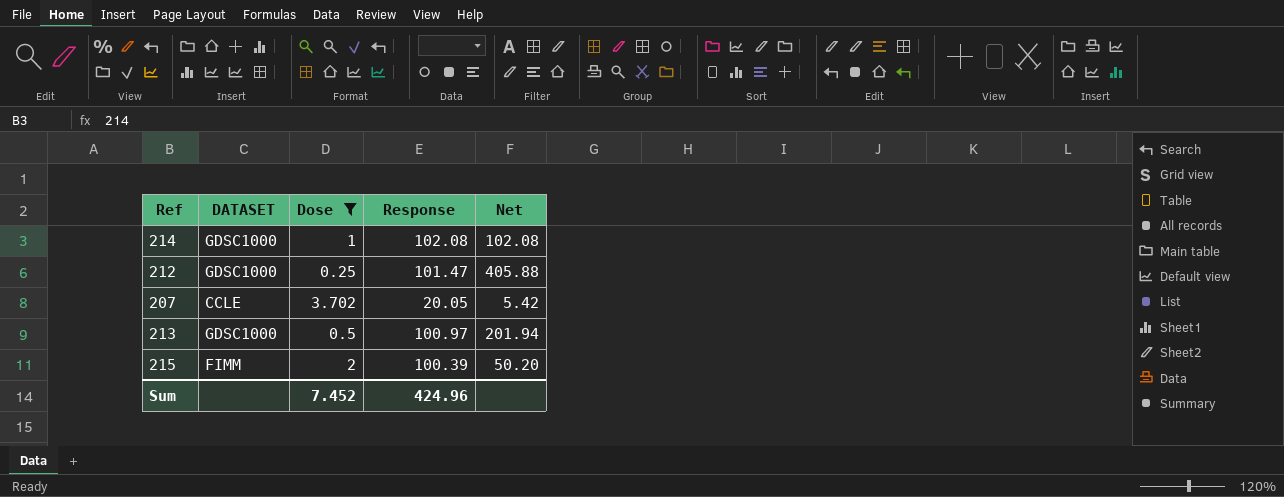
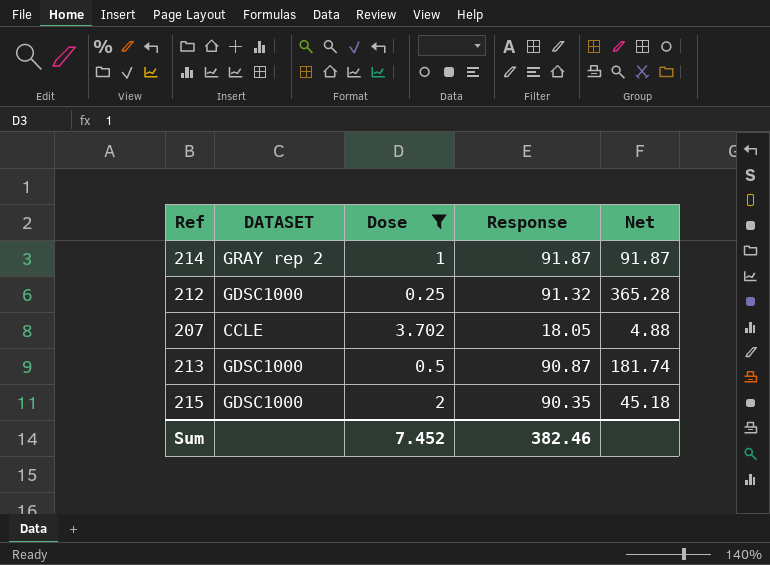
214 | DATASET: GDSC1000 -> GRAY rep 2
214 | Response: 102.08 -> 91.87
214 | Net: 102.08 -> 91.87
212 | Response: 101.47 -> 91.32
212 | Net: 405.88 -> 365.28
207 | Response: 20.05 -> 18.05
207 | Net: 5.42 -> 4.88
213 | Response: 100.97 -> 90.87
213 | Net: 201.94 -> 181.74
215 | DATASET: FIMM -> GDSC1000
215 | Response: 100.39 -> 90.35
215 | Net: 50.20 -> 45.18
Sum | Response: 424.96 -> 382.46

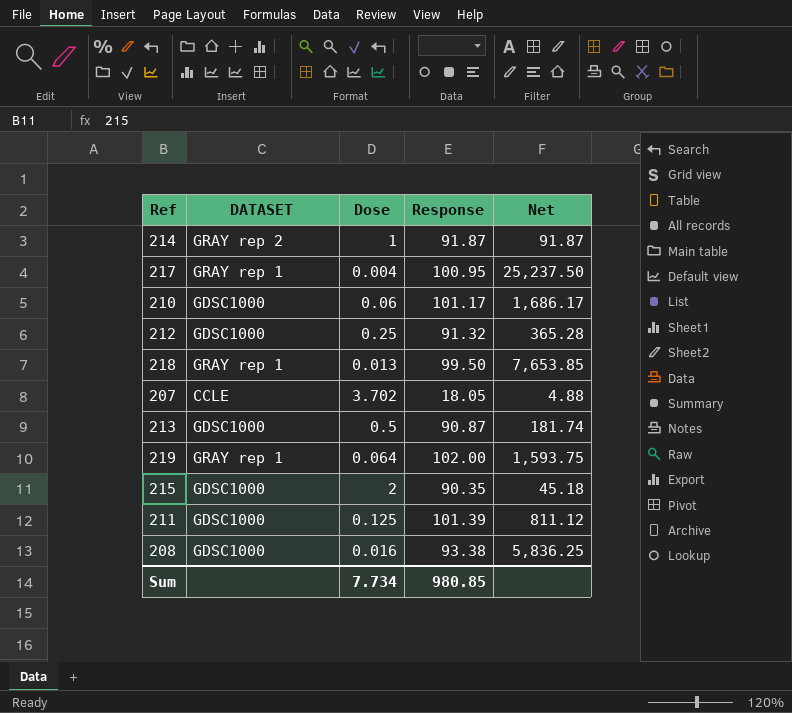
filter: Dose >= 0.25 -> none
Sum | Dose: 7.452 -> 7.734
Sum | Response: 382.46 -> 980.85

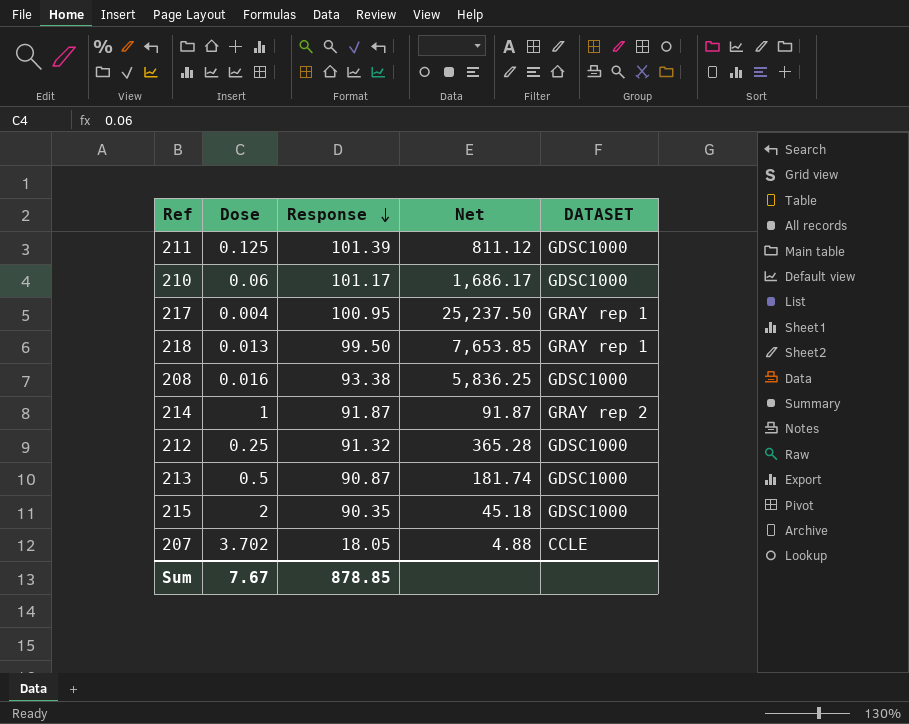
row order: none -> Response descending
column DATASET | position: 2 -> 5
row 219: GRAY rep 1 | 0.064 | 102.00 | 1,593.75 -> none
Sum | Dose: 7.734 -> 7.67
Sum | Response: 980.85 -> 878.85

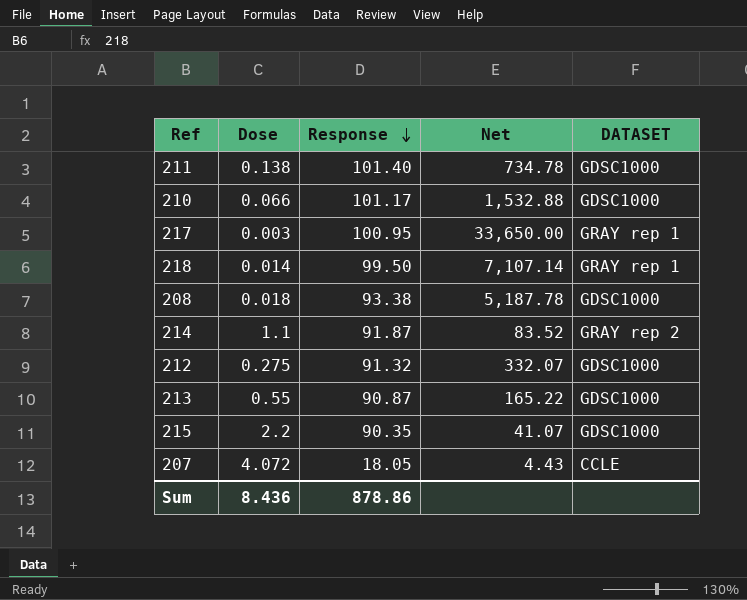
211 | Dose: 0.125 -> 0.138
211 | Response: 101.39 -> 101.40
211 | Net: 811.12 -> 734.78
210 | Dose: 0.06 -> 0.066
210 | Net: 1,686.17 -> 1,532.88
217 | Dose: 0.004 -> 0.003
217 | Net: 25,237.50 -> 33,650.00
218 | Dose: 0.013 -> 0.014
218 | Net: 7,653.85 -> 7,107.14
208 | Dose: 0.016 -> 0.018
208 | Net: 5,836.25 -> 5,187.78
214 | Dose: 1 -> 1.1
214 | Net: 91.87 -> 83.52
212 | Dose: 0.25 -> 0.275
212 | Net: 365.28 -> 332.07
213 | Dose: 0.5 -> 0.55
213 | Net: 181.74 -> 165.22
215 | Dose: 2 -> 2.2
215 | Net: 45.18 -> 41.07
207 | Dose: 3.702 -> 4.072
207 | Net: 4.88 -> 4.43
Sum | Dose: 7.67 -> 8.436
Sum | Response: 878.85 -> 878.86

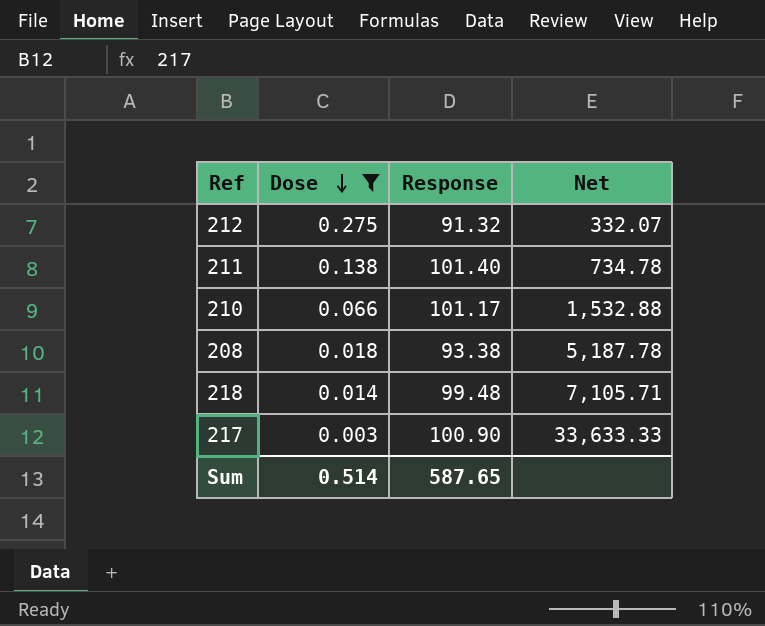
filter: none -> Dose <= 0.275
row order: Response descending -> Dose descending
column DATASET | position: 5 -> none
218 | Response: 99.50 -> 99.48
218 | Net: 7,107.14 -> 7,105.71
217 | Response: 100.95 -> 100.90
217 | Net: 33,650.00 -> 33,633.33
Sum | Dose: 8.436 -> 0.514
Sum | Response: 878.86 -> 587.65

